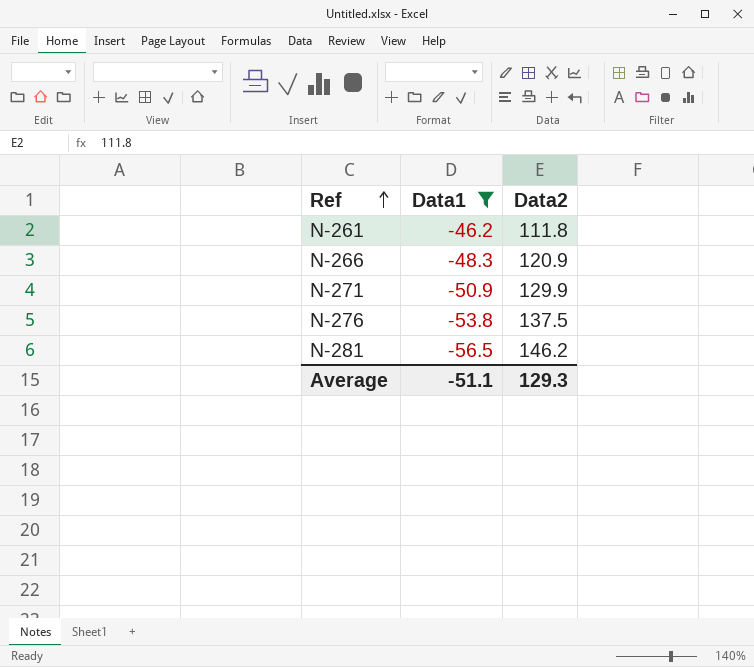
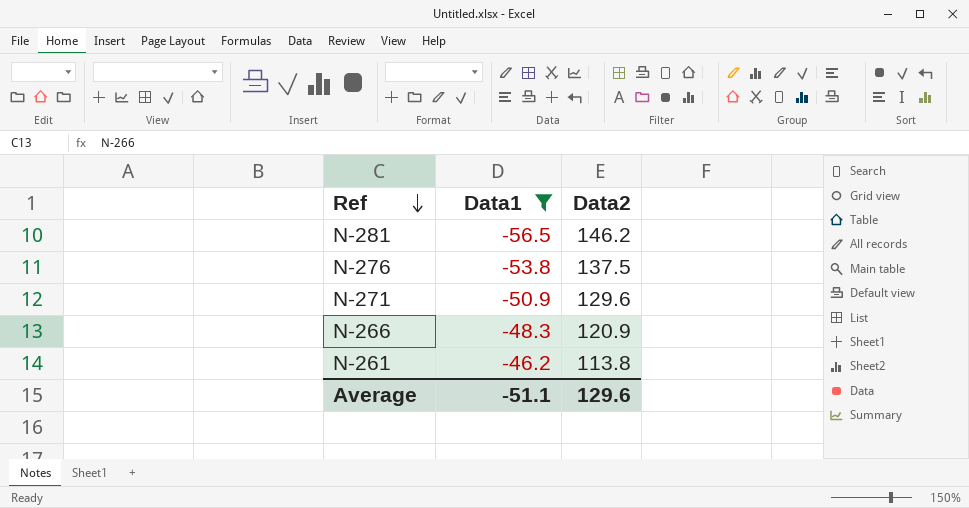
row order: Ref ascending -> Ref descending
N-271 | Data2: 129.9 -> 129.6
N-261 | Data2: 111.8 -> 113.8
Average | Data2: 129.3 -> 129.6

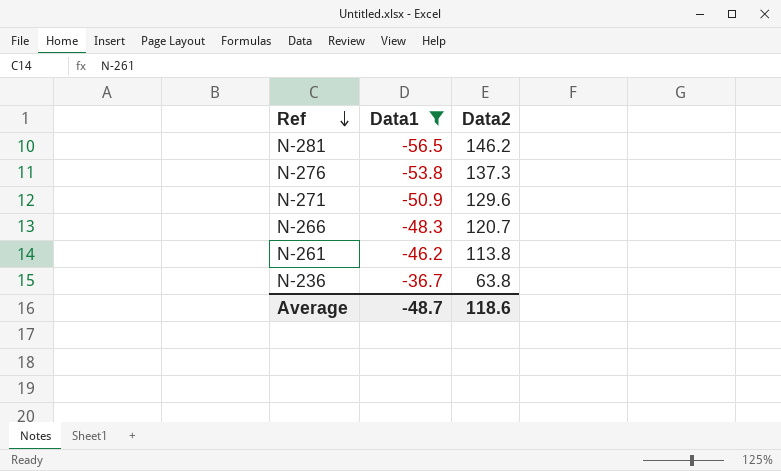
N-276 | Data2: 137.5 -> 137.3
N-266 | Data2: 120.9 -> 120.7
row N-236: none -> -36.7 | 63.8
Average | Data1: -51.1 -> -48.7
Average | Data2: 129.6 -> 118.6

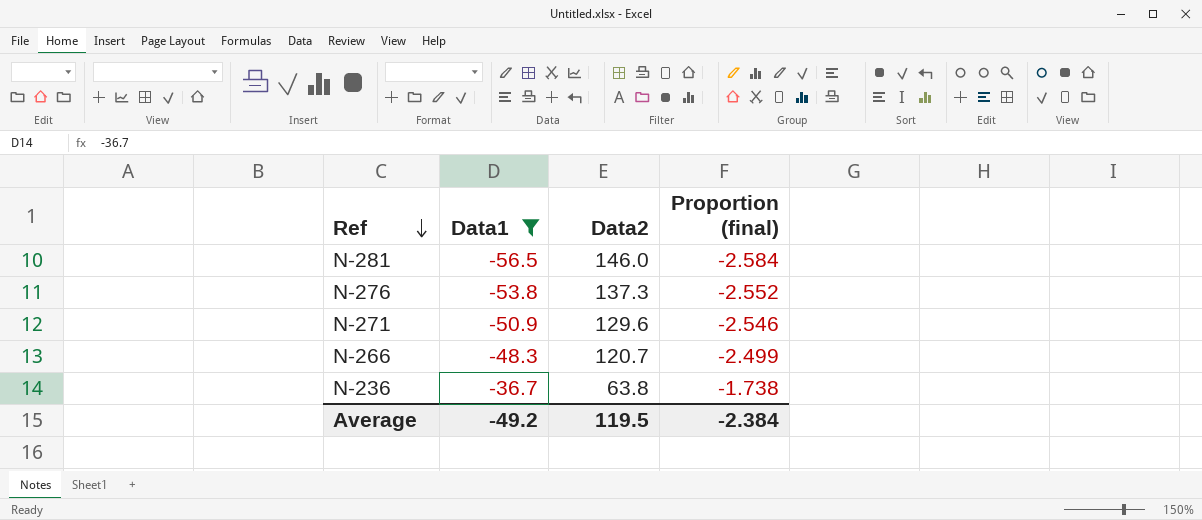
column Proportion (final) | formula: none -> [Data2] / [Data1]
row N-261: -46.2 | 113.8 -> none
N-281 | Data2: 146.2 -> 146.0
Average | Data1: -48.7 -> -49.2
Average | Data2: 118.6 -> 119.5

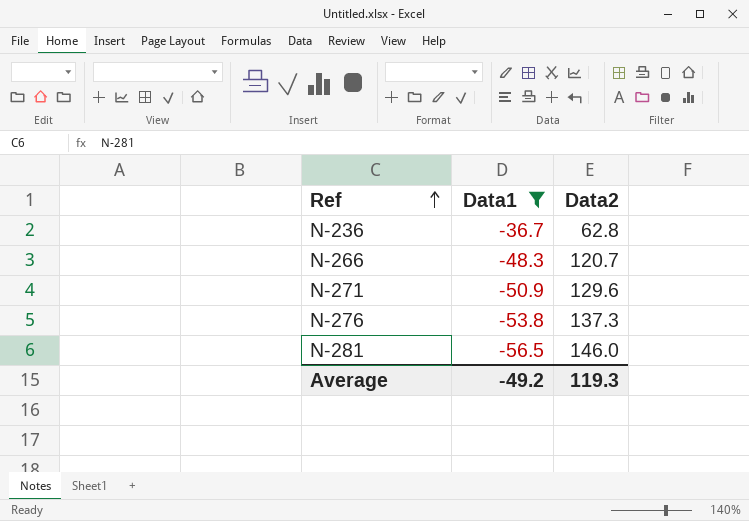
row order: Ref descending -> Ref ascending
column Proportion (final) | formula: [Data2] / [Data1] -> none
N-236 | Data2: 63.8 -> 62.8
Average | Data2: 119.5 -> 119.3

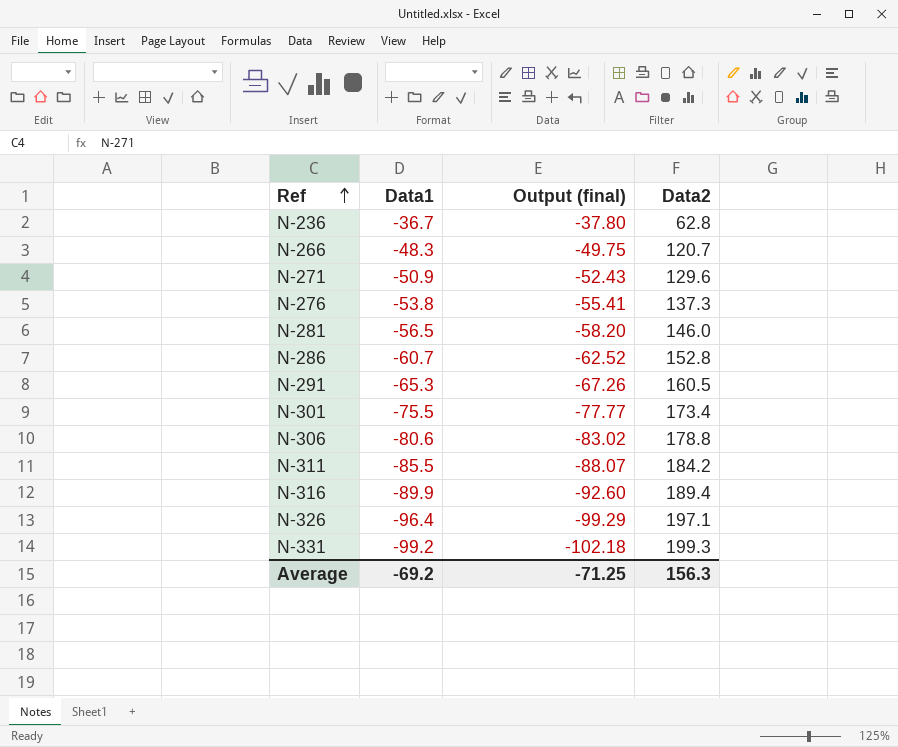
filter: Data1 >= -56.5 -> none
column Output (final) | formula: none -> [Data1] * 1.03
Average | Data1: -49.2 -> -69.2
Average | Data2: 119.3 -> 156.3

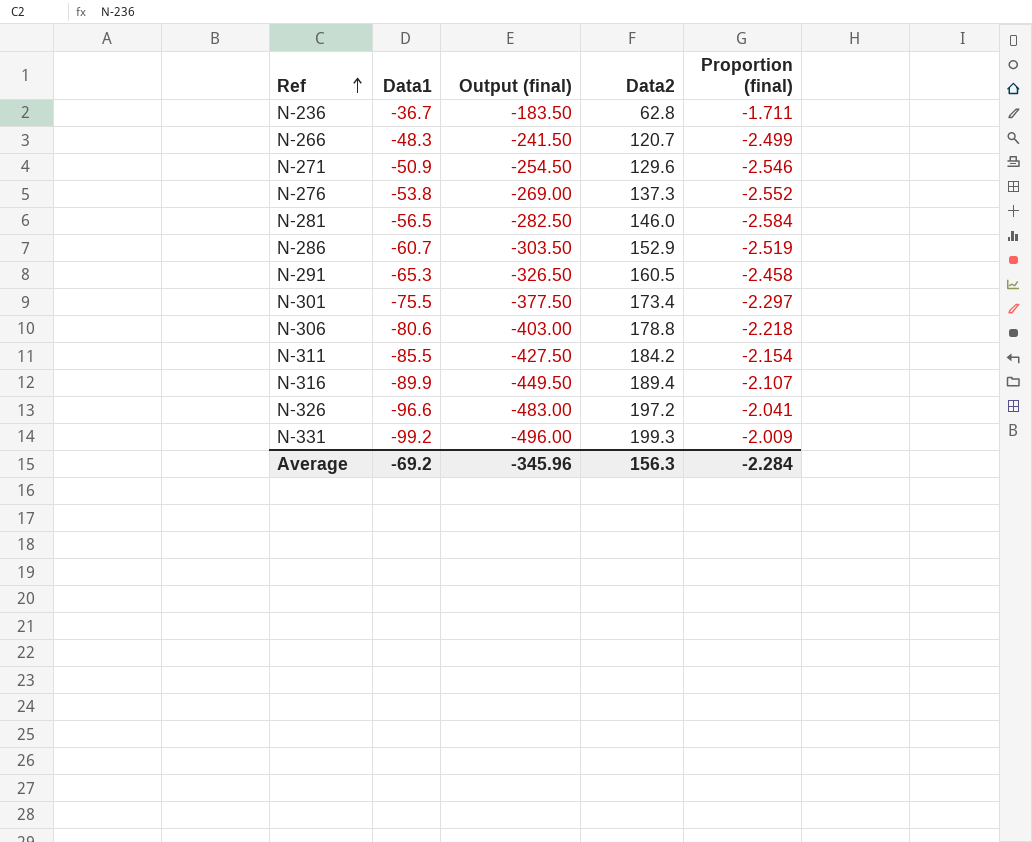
column Output (final) | formula: [Data1] * 1.03 -> [Data1] * 5
column Proportion (final) | formula: none -> [Data2] / [Data1]
N-286 | Data2: 152.8 -> 152.9
N-326 | Data1: -96.4 -> -96.6
N-326 | Data2: 197.1 -> 197.2
Average | Output (final): -71.25 -> -345.96

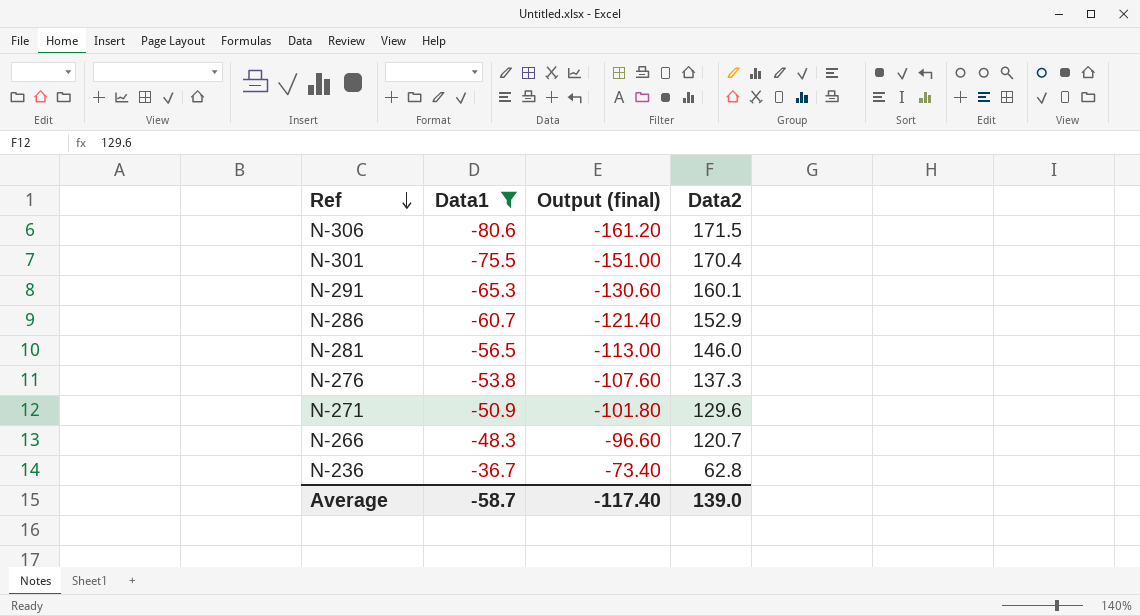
filter: none -> Data1 >= -80.6
row order: Ref ascending -> Ref descending
column Proportion (final) | formula: [Data2] / [Data1] -> none
column Output (final) | formula: [Data1] * 5 -> [Data1] * 2
N-306 | Data2: 178.8 -> 171.5
N-301 | Data2: 173.4 -> 170.4
N-291 | Data2: 160.5 -> 160.1
Average | Data1: -69.2 -> -58.7
Average | Output (final): -345.96 -> -117.40
Average | Data2: 156.3 -> 139.0

